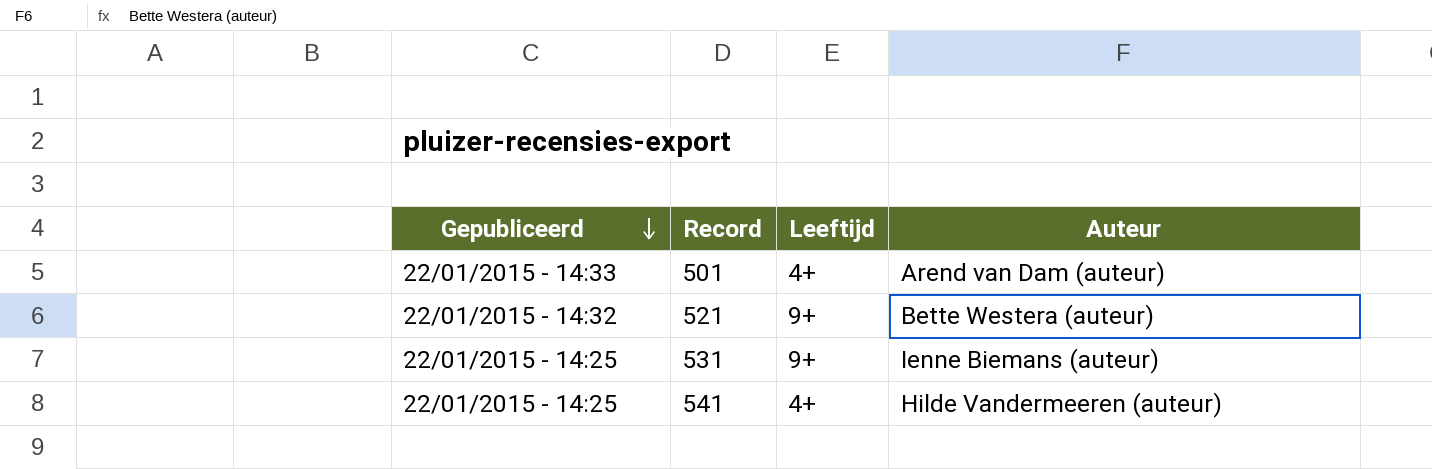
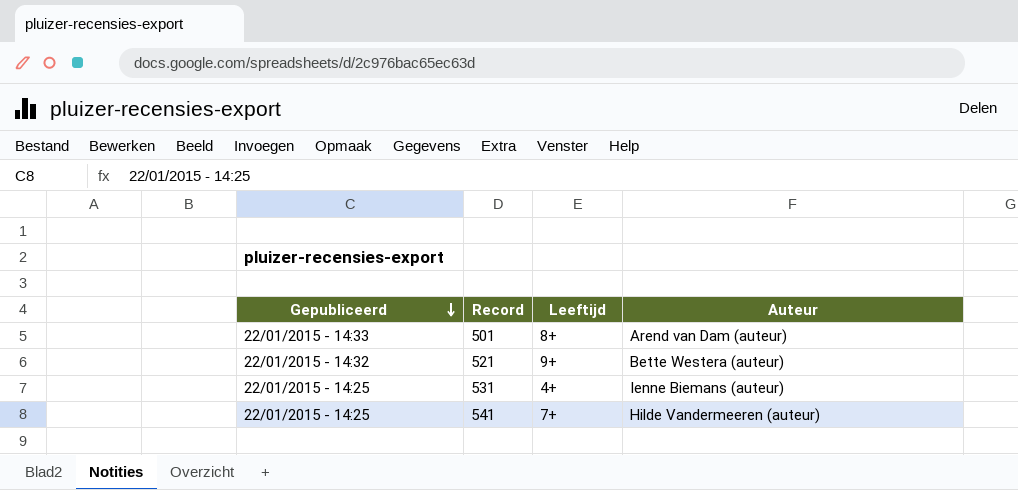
501 | Leeftijd: 4+ -> 8+
531 | Leeftijd: 9+ -> 4+
541 | Leeftijd: 4+ -> 7+

